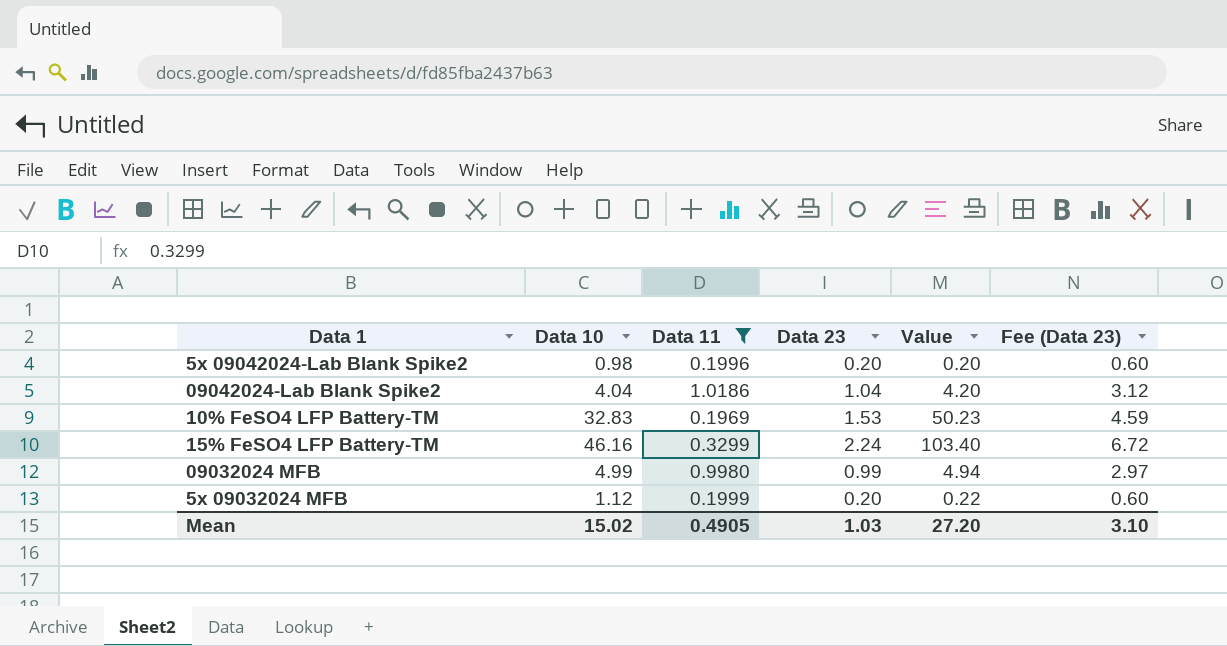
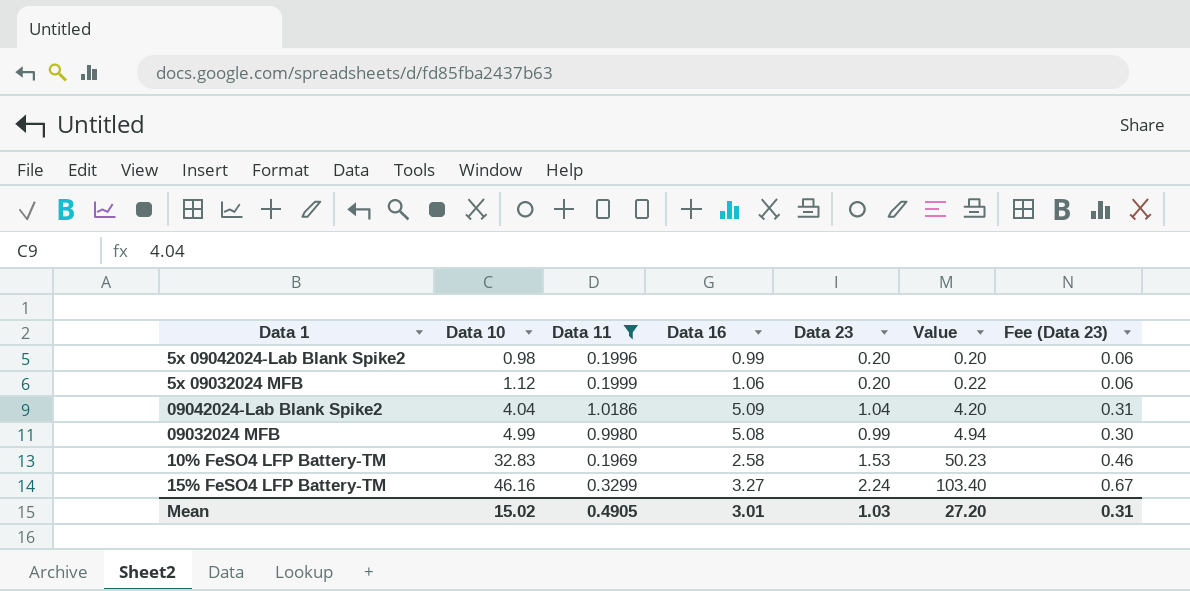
row order: none -> Data 10 ascending
column Data 16 | position: none -> 4
column Fee (Data 23) | formula: [Data 23] * 3 -> [Data 23] * 0.3
Mean | Fee (Data 23): 3.10 -> 0.31

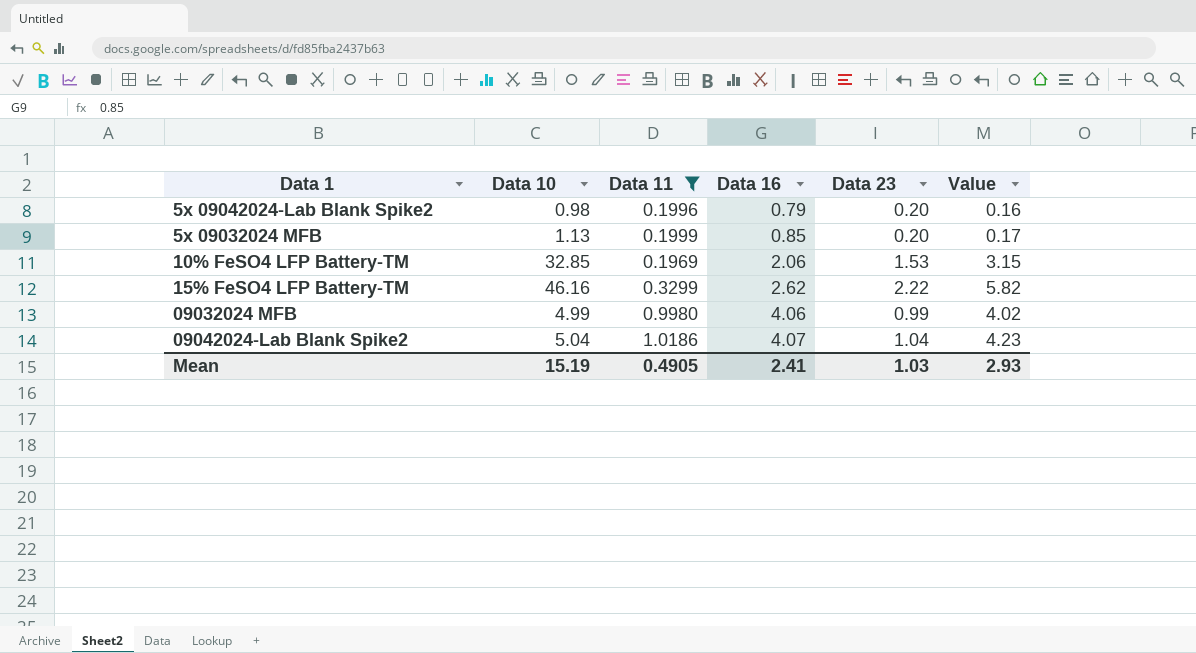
row order: Data 10 ascending -> Data 16 ascending
column Fee (Data 23) | formula: [Data 23] * 0.3 -> none
column Value | formula: [Data 10] * [Data 23] -> [Data 16] * [Data 23]
5x 09042024-Lab Blank Spike2 | Data 16: 0.99 -> 0.79
5x 09032024 MFB | Data 10: 1.12 -> 1.13
5x 09032024 MFB | Data 16: 1.06 -> 0.85
10% FeSO4 LFP Battery-TM | Data 10: 32.83 -> 32.85
10% FeSO4 LFP Battery-TM | Data 16: 2.58 -> 2.06
15% FeSO4 LFP Battery-TM | Data 16: 3.27 -> 2.62
15% FeSO4 LFP Battery-TM | Data 23: 2.24 -> 2.22
09032024 MFB | Data 16: 5.08 -> 4.06
09042024-Lab Blank Spike2 | Data 10: 4.04 -> 5.04
09042024-Lab Blank Spike2 | Data 16: 5.09 -> 4.07
Mean | Data 10: 15.02 -> 15.19
Mean | Data 16: 3.01 -> 2.41
Mean | Value: 27.20 -> 2.93

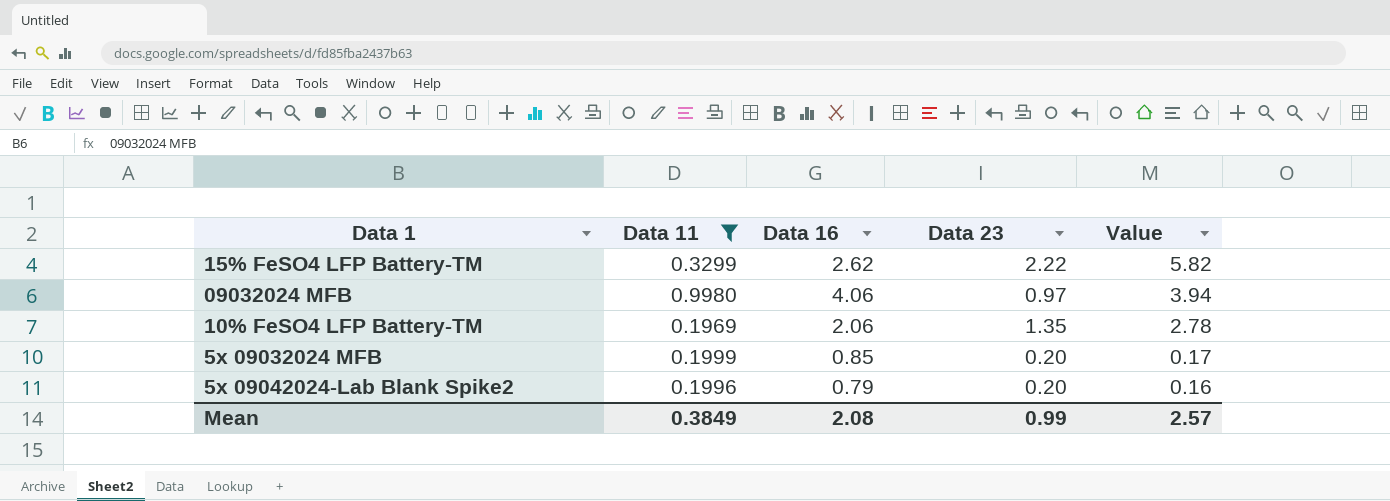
row order: Data 16 ascending -> Value descending
column Data 10 | position: 2 -> none
row 09042024-Lab Blank Spike2: 5.04 | 1.0186 | 4.07 | 1.04 | 4.23 -> none
09032024 MFB | Data 23: 0.99 -> 0.97
09032024 MFB | Value: 4.02 -> 3.94
10% FeSO4 LFP Battery-TM | Data 23: 1.53 -> 1.35
10% FeSO4 LFP Battery-TM | Value: 3.15 -> 2.78
Mean | Data 11: 0.4905 -> 0.3849
Mean | Data 16: 2.41 -> 2.08
Mean | Data 23: 1.03 -> 0.99
Mean | Value: 2.93 -> 2.57

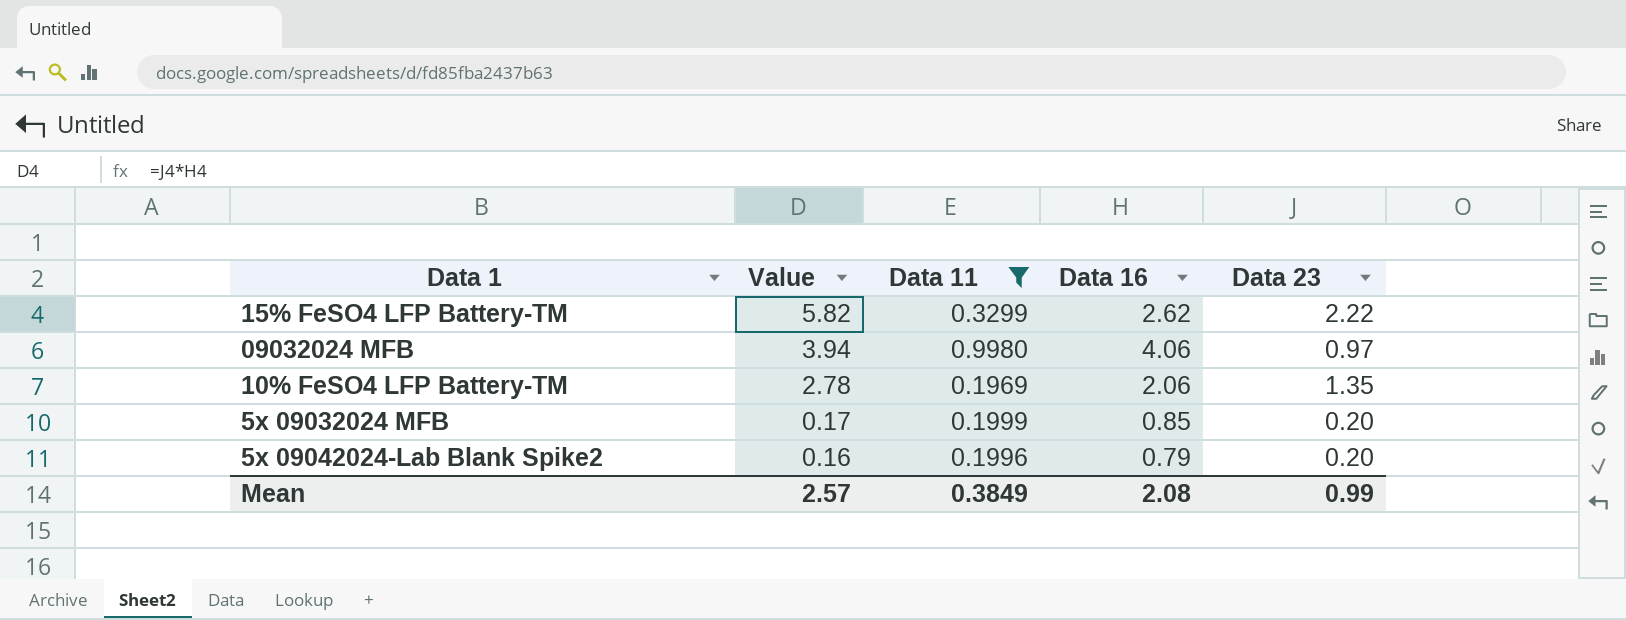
column Value | position: 5 -> 2

